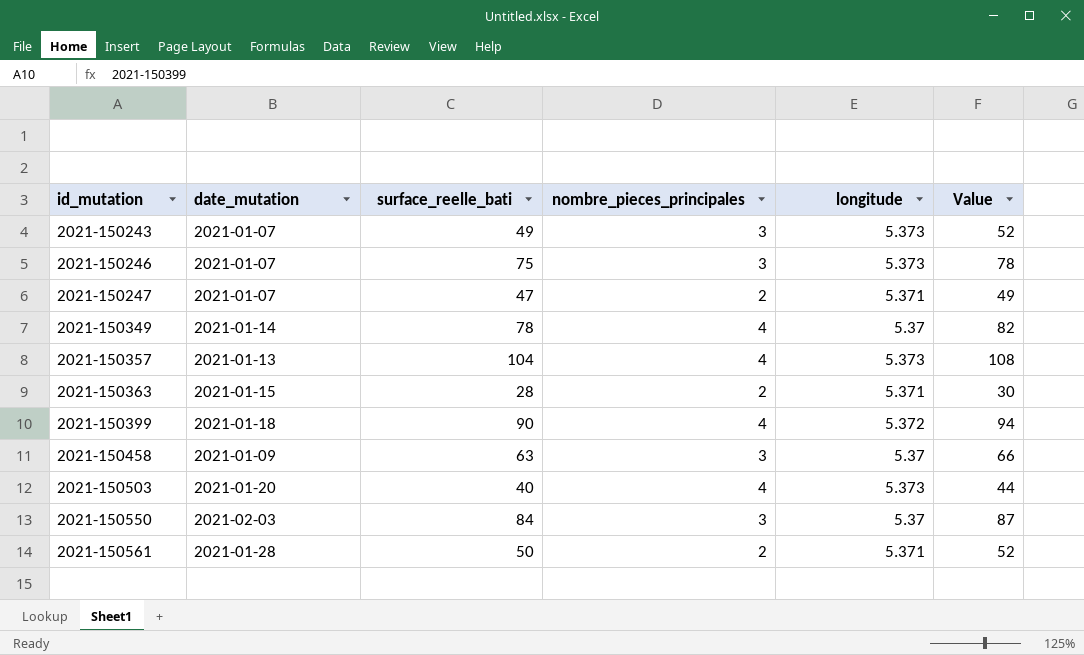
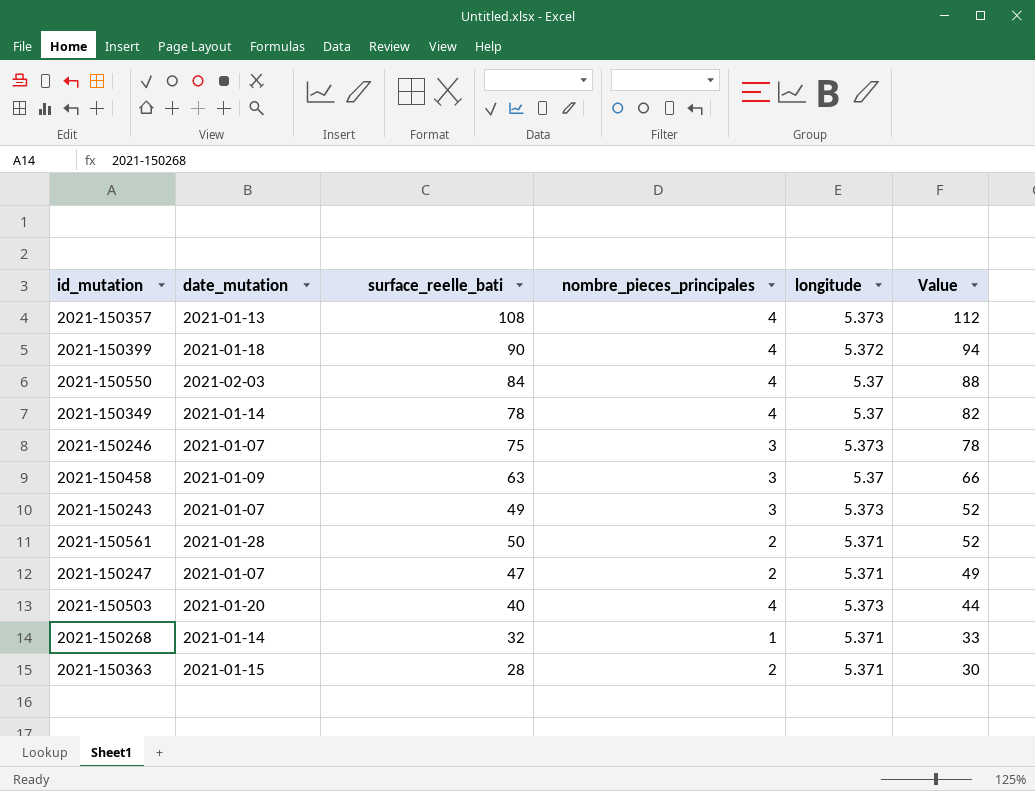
row order: id_mutation ascending -> Value descending
2021-150357 | surface_reelle_bati: 104 -> 108
2021-150357 | Value: 108 -> 112
2021-150550 | nombre_pieces_principales: 3 -> 4
2021-150550 | Value: 87 -> 88
row 2021-150268: none -> 2021-01-14 | 32 | 1 | 5.371 | 33

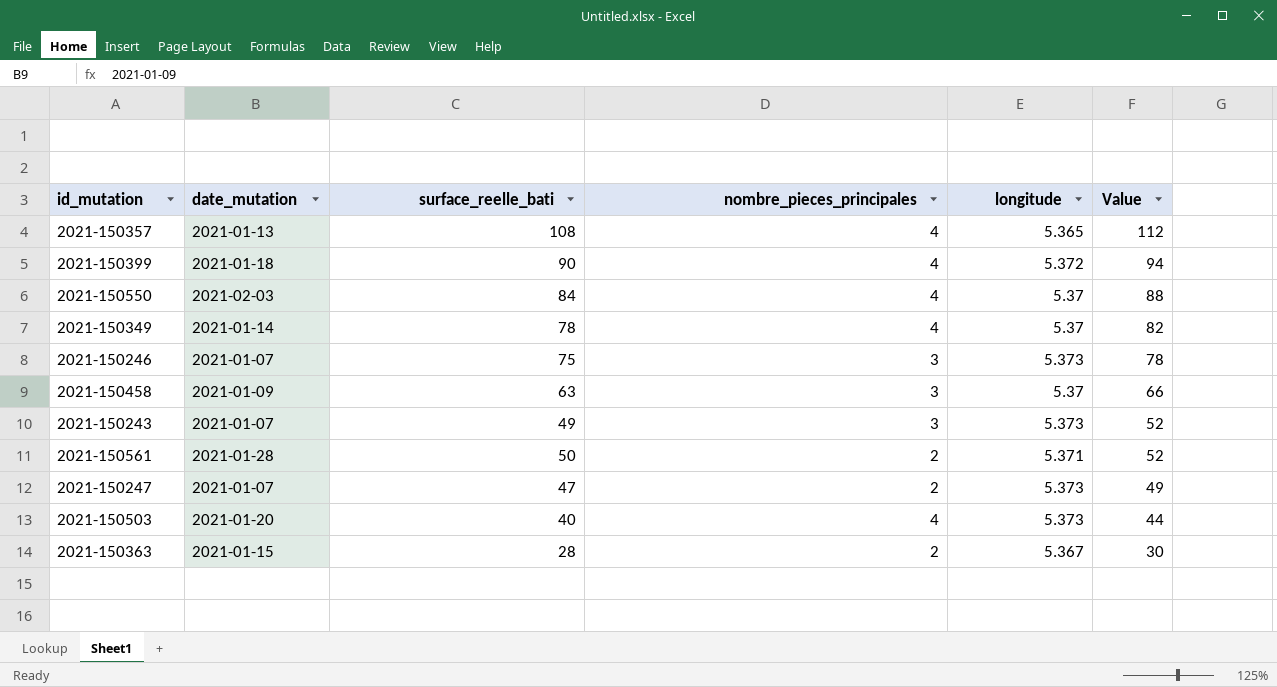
row 2021-150268: 2021-01-14 | 32 | 1 | 5.371 | 33 -> none
2021-150357 | longitude: 5.373 -> 5.365
2021-150247 | longitude: 5.371 -> 5.373
2021-150363 | longitude: 5.371 -> 5.367

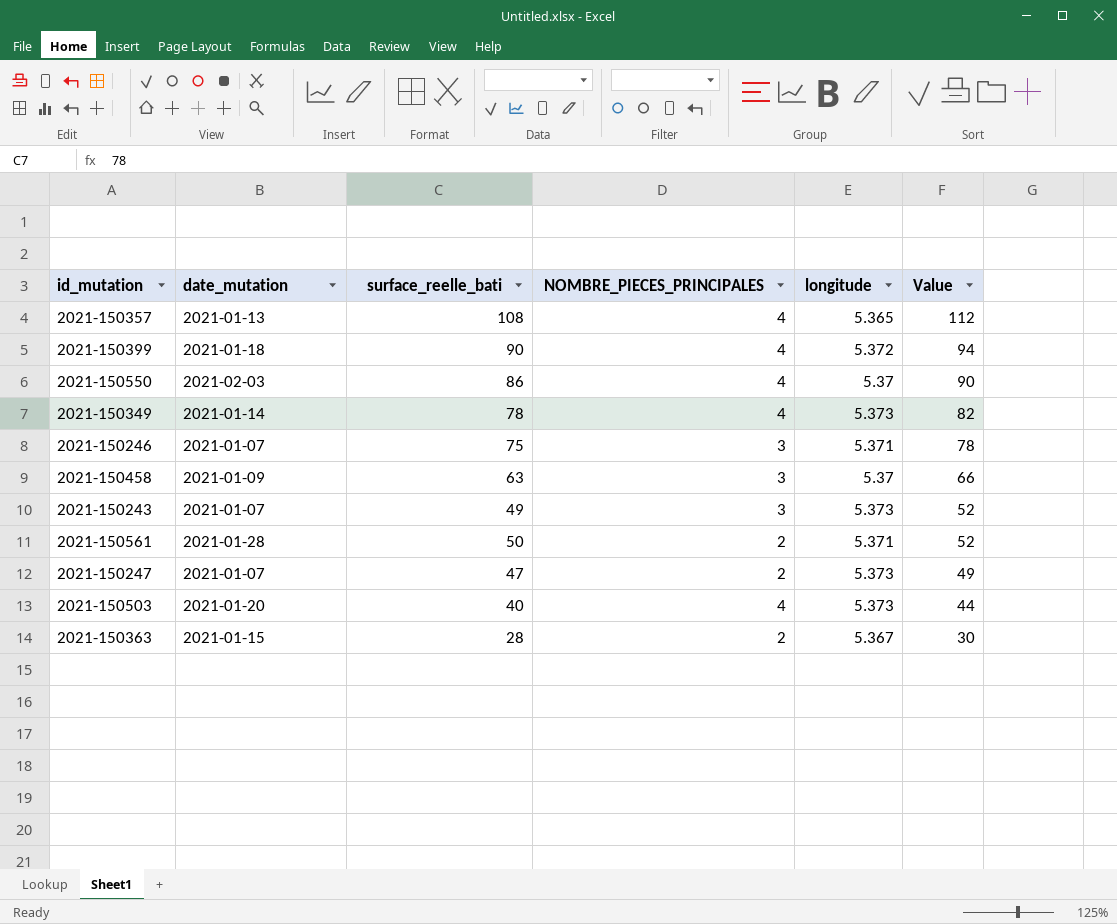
column name: nombre_pieces_principales -> NOMBRE_PIECES_PRINCIPALES
2021-150550 | surface_reelle_bati: 84 -> 86
2021-150550 | Value: 88 -> 90
2021-150349 | longitude: 5.37 -> 5.373
2021-150246 | longitude: 5.373 -> 5.371

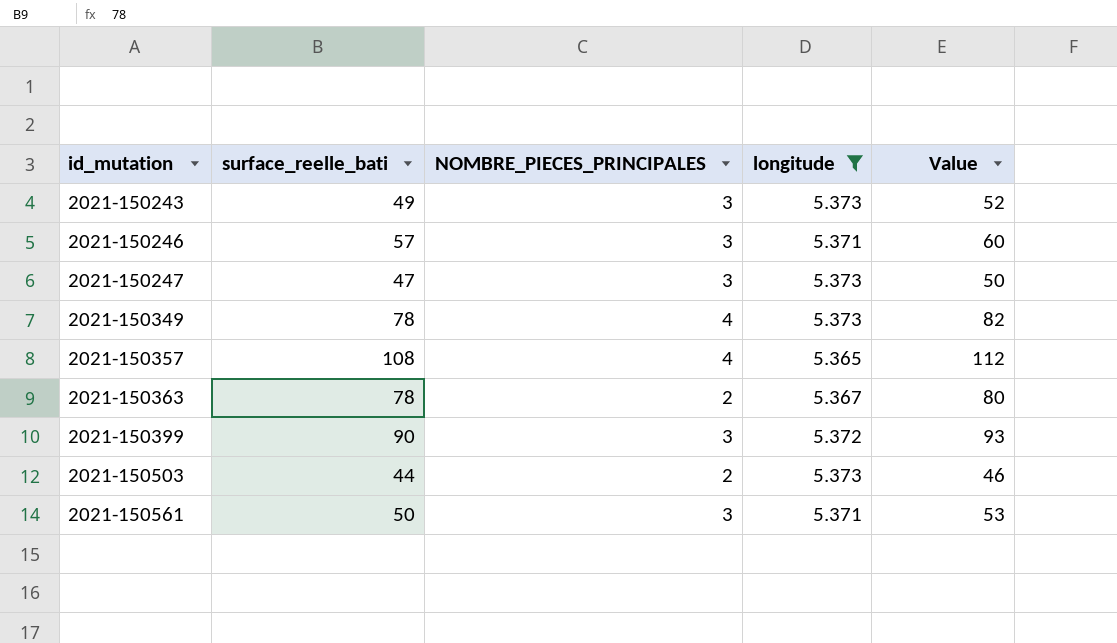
filter: none -> longitude != 5.37
row order: Value descending -> id_mutation ascending
column date_mutation | position: 2 -> none
2021-150246 | surface_reelle_bati: 75 -> 57
2021-150246 | Value: 78 -> 60
2021-150247 | NOMBRE_PIECES_PRINCIPALES: 2 -> 3
2021-150247 | Value: 49 -> 50
2021-150363 | surface_reelle_bati: 28 -> 78
2021-150363 | Value: 30 -> 80
2021-150399 | NOMBRE_PIECES_PRINCIPALES: 4 -> 3
2021-150399 | Value: 94 -> 93
2021-150503 | surface_reelle_bati: 40 -> 44
2021-150503 | NOMBRE_PIECES_PRINCIPALES: 4 -> 2
2021-150503 | Value: 44 -> 46
2021-150561 | NOMBRE_PIECES_PRINCIPALES: 2 -> 3
2021-150561 | Value: 52 -> 53

